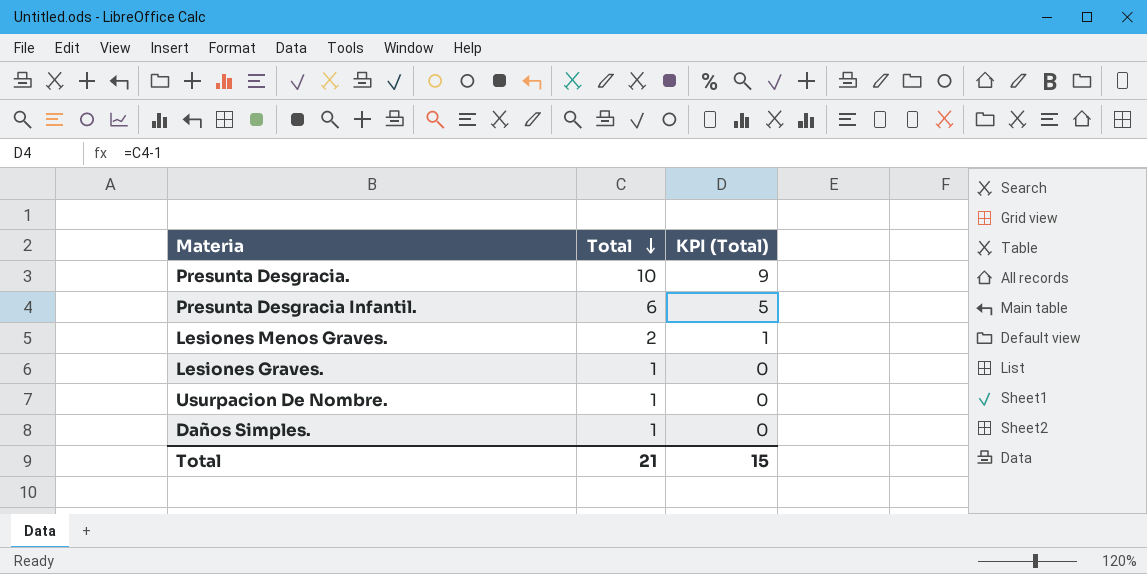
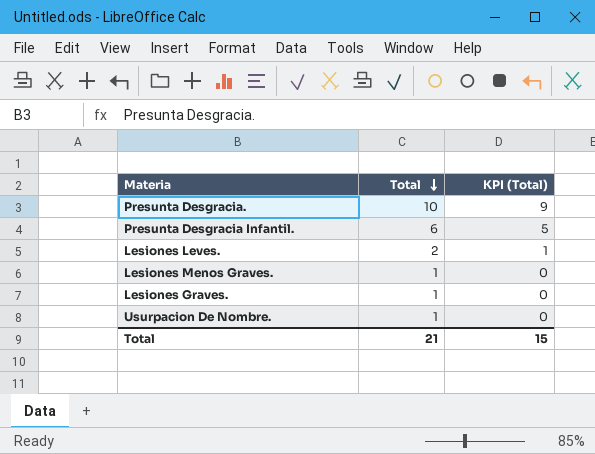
row Daños Simples.: 1 | 0 -> none
row Lesiones Leves.: none -> 2 | 1
Lesiones Menos Graves. | Total: 2 -> 1
Lesiones Menos Graves. | KPI (Total): 1 -> 0

